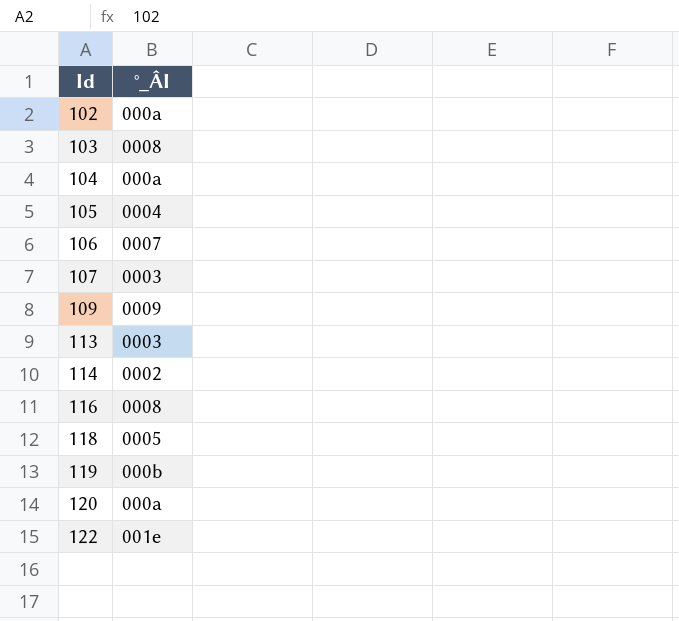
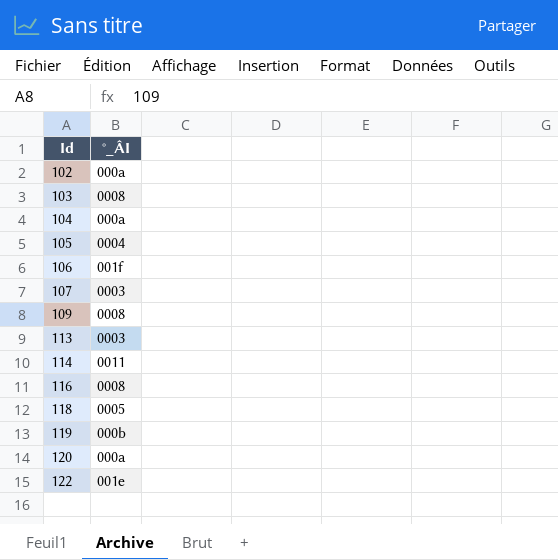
106 | °_ÂI: 0007 -> 001f
109 | °_ÂI: 0009 -> 0008
114 | °_ÂI: 0002 -> 0011

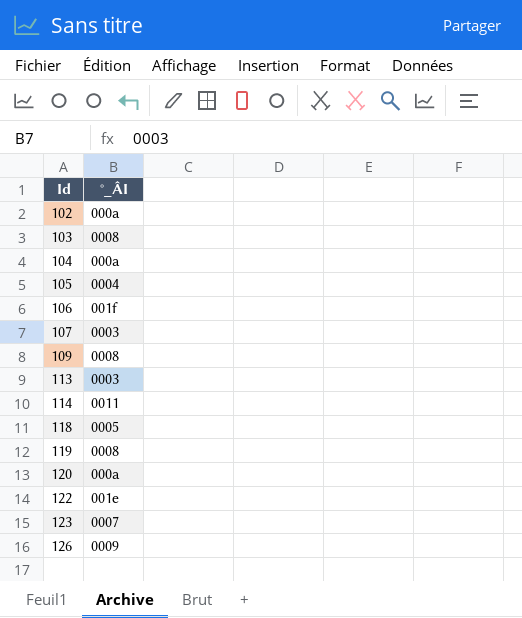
row 116: 0008 -> none
119 | °_ÂI: 000b -> 0008
row 123: none -> 0007
row 126: none -> 0009

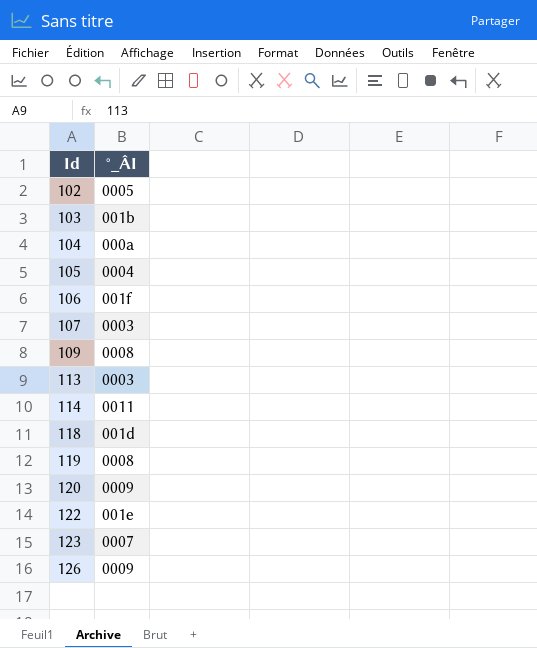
102 | °_ÂI: 000a -> 0005
103 | °_ÂI: 0008 -> 001b
118 | °_ÂI: 0005 -> 001d
120 | °_ÂI: 000a -> 0009

